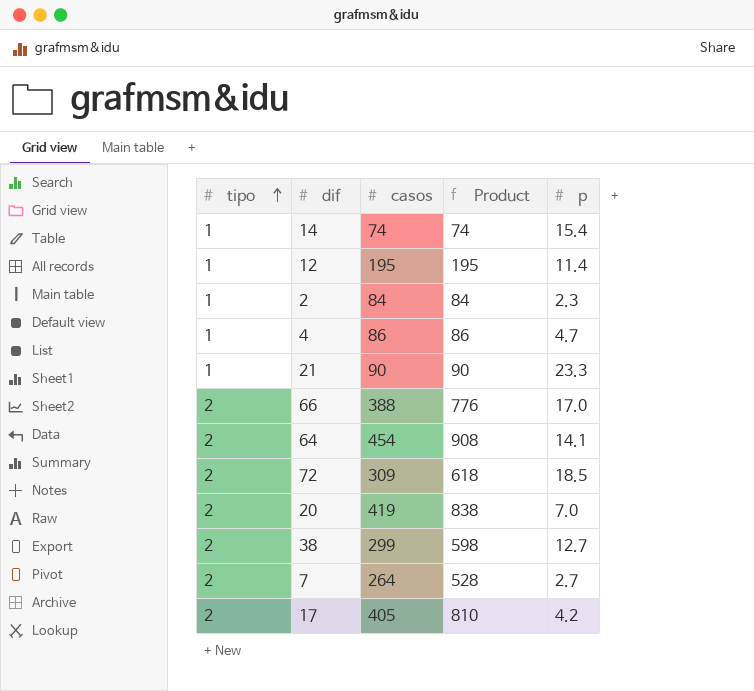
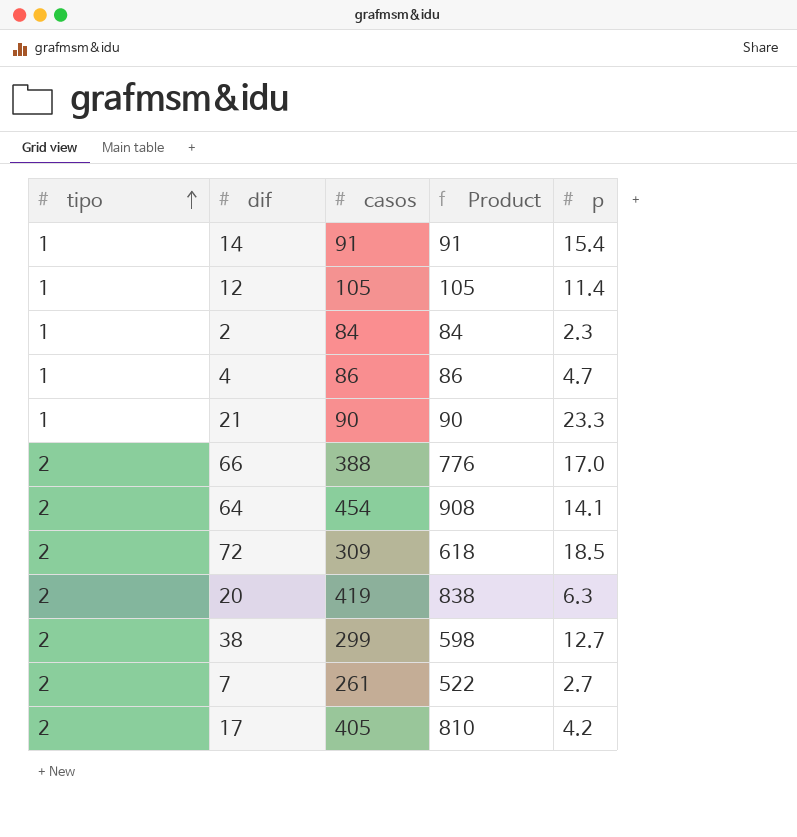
14 | casos: 74 -> 91
14 | Product: 74 -> 91
12 | casos: 195 -> 105
12 | Product: 195 -> 105
20 | p: 7.0 -> 6.3
7 | casos: 264 -> 261
7 | Product: 528 -> 522

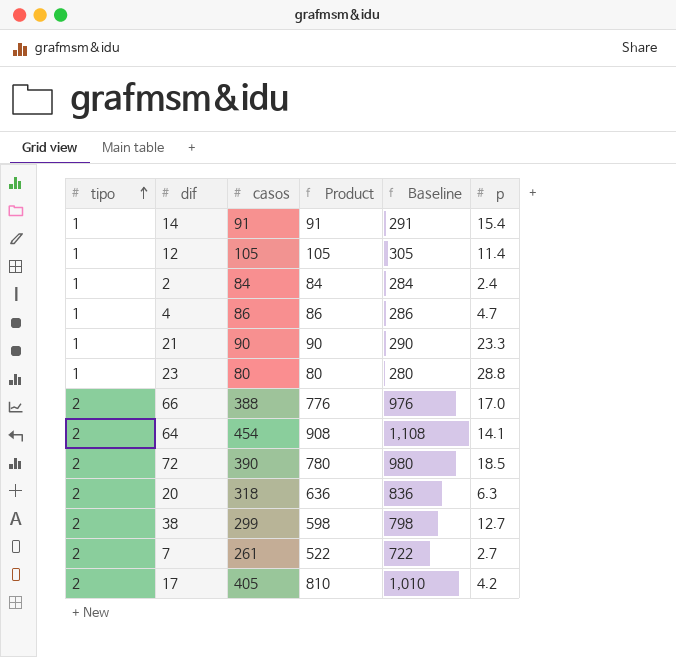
column Baseline | formula: none -> [Product] + 200
2 | p: 2.3 -> 2.4
row 23: none -> 1 | 80 | 80 | 280 | 28.8
72 | casos: 309 -> 390
72 | Product: 618 -> 780
20 | casos: 419 -> 318
20 | Product: 838 -> 636

